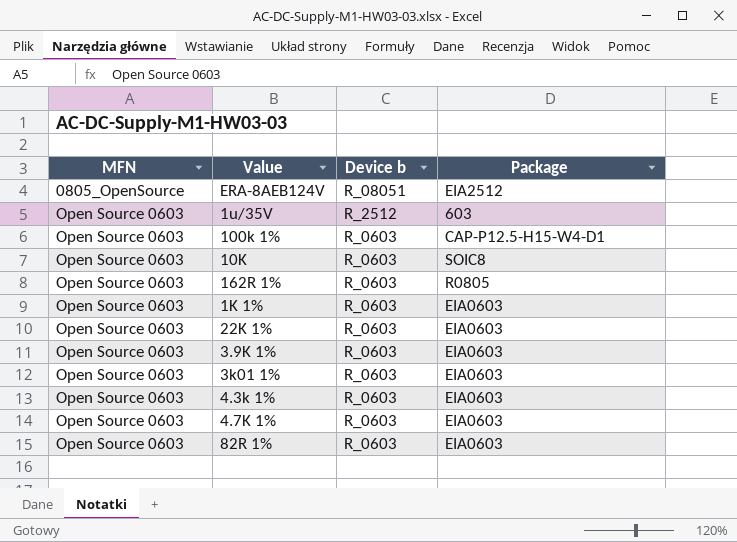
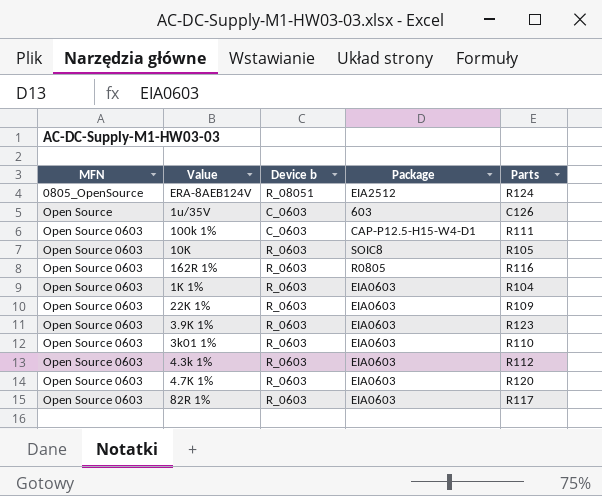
column Parts | position: none -> 5
1u/35V | MFN: Open Source 0603 -> Open Source
1u/35V | Device b: R_2512 -> C_0603
100k 1% | Device b: R_0603 -> C_0603

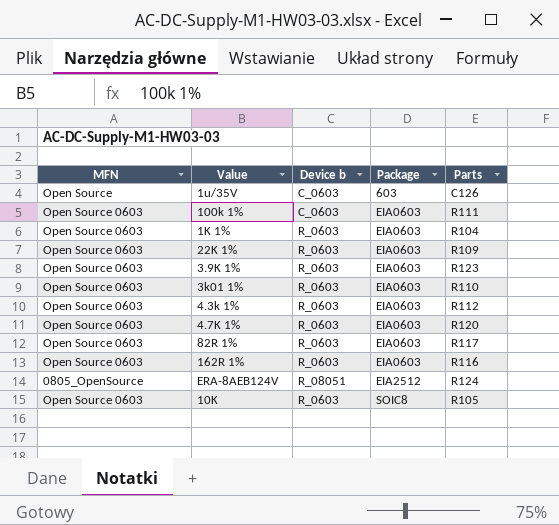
row order: MFN ascending -> Package ascending
100k 1% | Package: CAP-P12.5-H15-W4-D1 -> EIA0603
162R 1% | Package: R0805 -> EIA0603

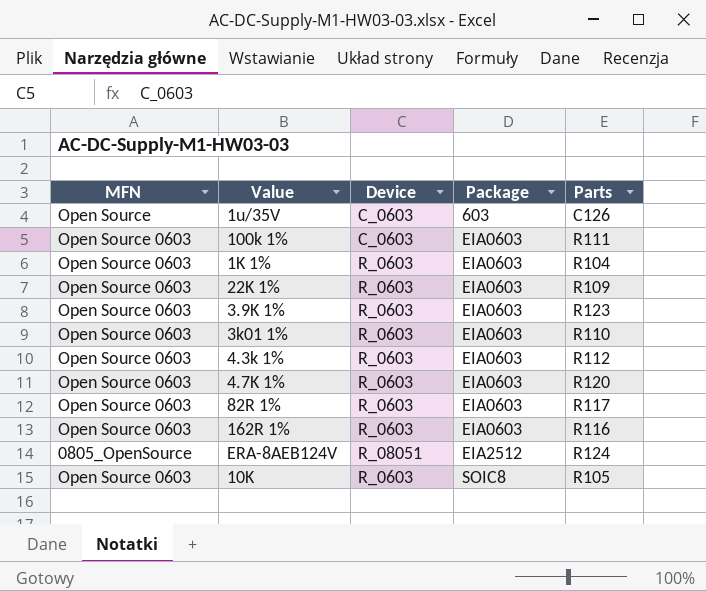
column name: Device b -> Device

